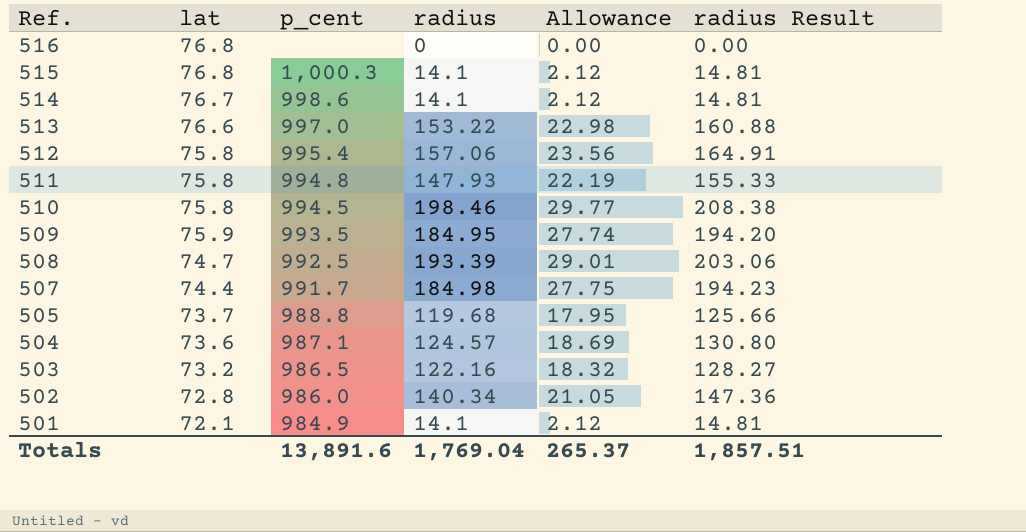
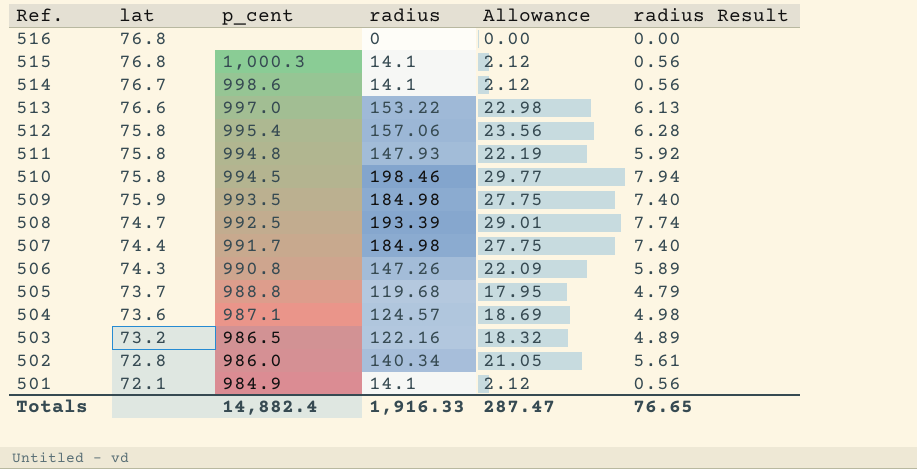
column radius Result | formula: [radius] * 1.05 -> [radius] * 0.04
509 | radius: 184.95 -> 184.98
509 | Allowance: 27.74 -> 27.75
row 506: none -> 74.3 | 990.8 | 147.26 | 22.09 | 5.89
Totals | p_cent: 13,891.6 -> 14,882.4
Totals | radius: 1,769.04 -> 1,916.33
Totals | Allowance: 265.37 -> 287.47
Totals | radius Result: 1,857.51 -> 76.65

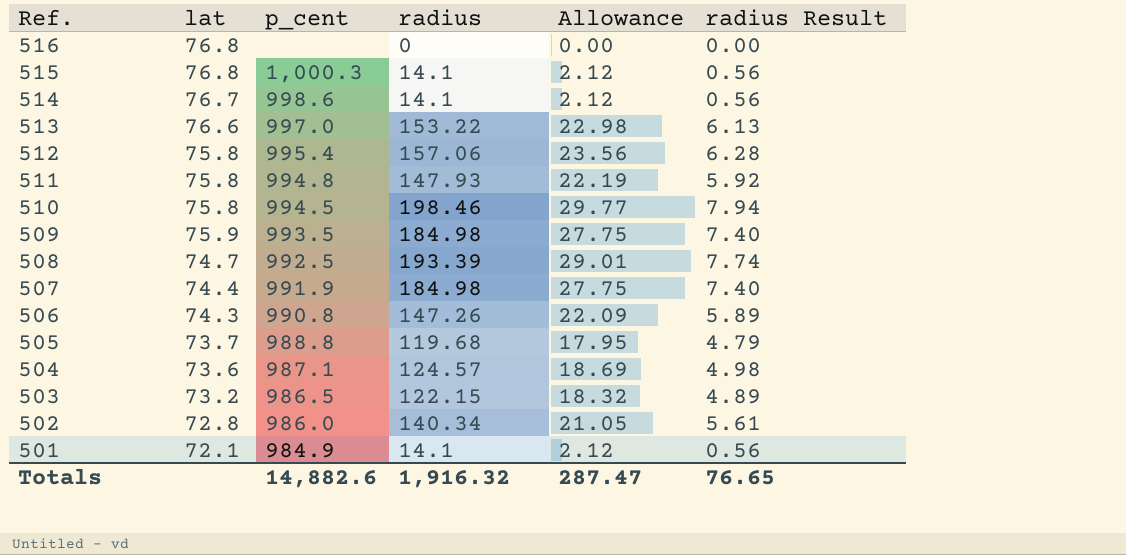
507 | p_cent: 991.7 -> 991.9
503 | radius: 122.16 -> 122.15
Totals | p_cent: 14,882.4 -> 14,882.6
Totals | radius: 1,916.33 -> 1,916.32

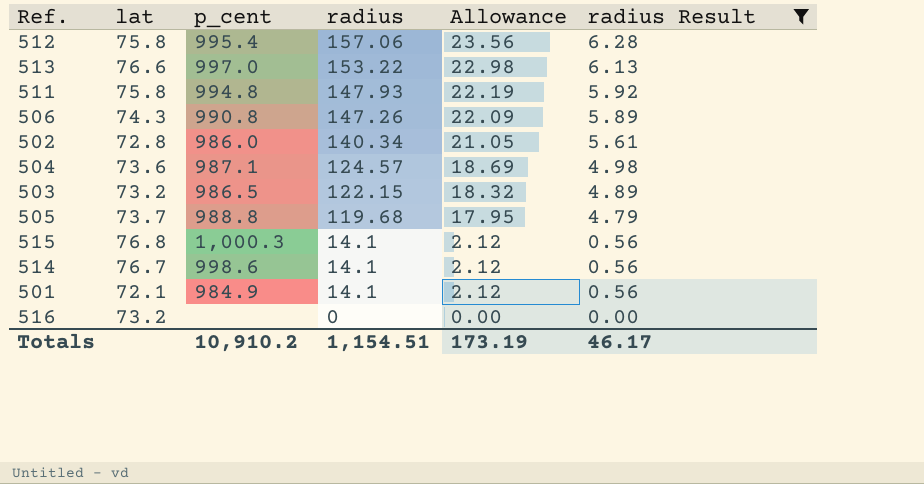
filter: none -> radius Result <= 6.28
row order: Ref. descending -> radius descending
516 | lat: 76.8 -> 73.2
Totals | p_cent: 14,882.6 -> 10,910.2
Totals | radius: 1,916.32 -> 1,154.51
Totals | Allowance: 287.47 -> 173.19
Totals | radius Result: 76.65 -> 46.17

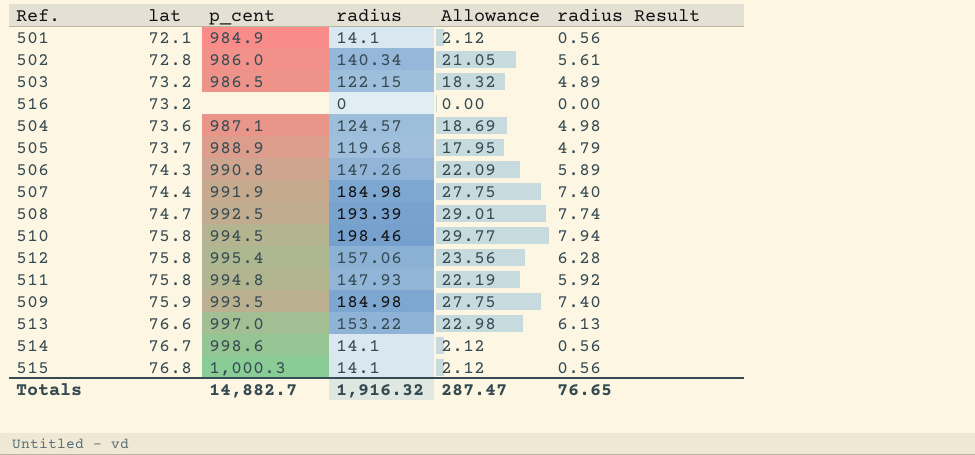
filter: radius Result <= 6.28 -> none
row order: radius descending -> lat ascending
505 | p_cent: 988.8 -> 988.9
Totals | p_cent: 10,910.2 -> 14,882.7
Totals | radius: 1,154.51 -> 1,916.32
Totals | Allowance: 173.19 -> 287.47
Totals | radius Result: 46.17 -> 76.65

